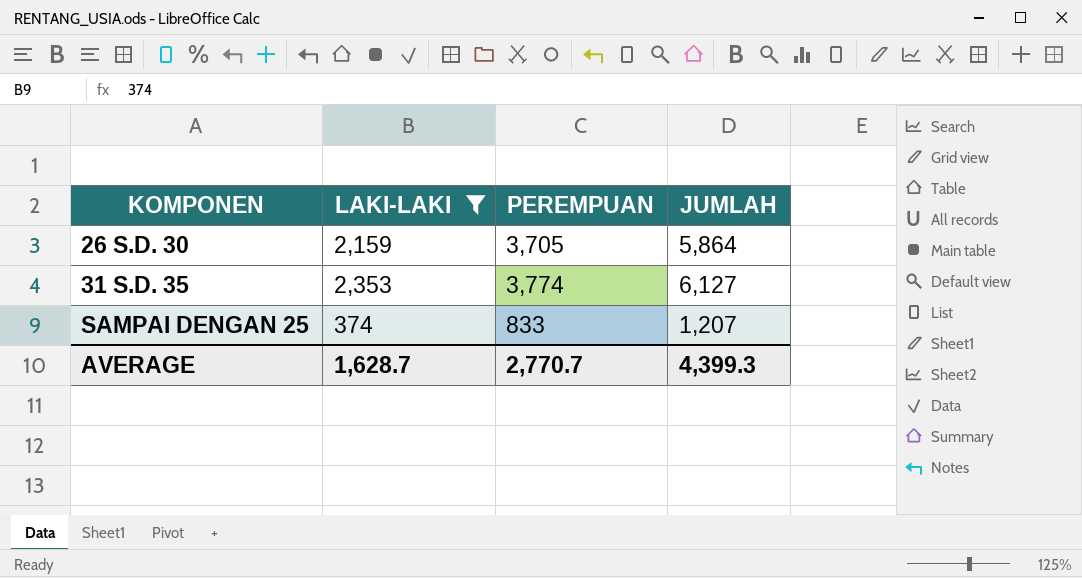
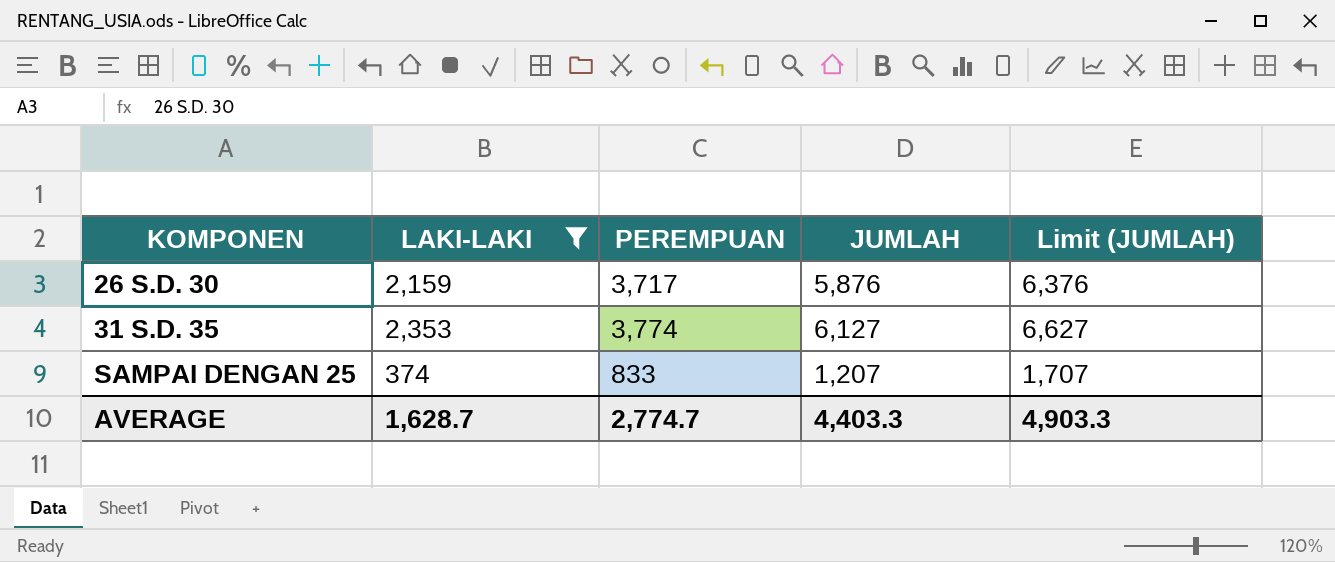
column Limit (JUMLAH) | formula: none -> [JUMLAH] + 500
26 S.D. 30 | PEREMPUAN: 3,705 -> 3,717
26 S.D. 30 | JUMLAH: 5,864 -> 5,876
AVERAGE | PEREMPUAN: 2,770.7 -> 2,774.7
AVERAGE | JUMLAH: 4,399.3 -> 4,403.3

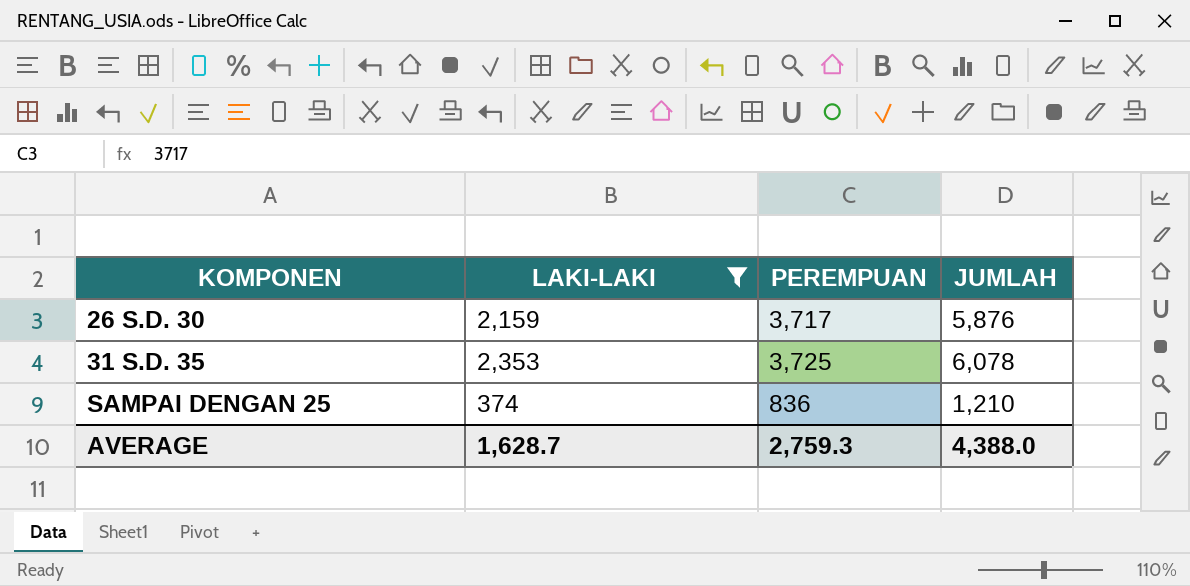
column Limit (JUMLAH) | formula: [JUMLAH] + 500 -> none
31 S.D. 35 | PEREMPUAN: 3,774 -> 3,725
31 S.D. 35 | JUMLAH: 6,127 -> 6,078
SAMPAI DENGAN 25 | PEREMPUAN: 833 -> 836
SAMPAI DENGAN 25 | JUMLAH: 1,207 -> 1,210
AVERAGE | PEREMPUAN: 2,774.7 -> 2,759.3
AVERAGE | JUMLAH: 4,403.3 -> 4,388.0

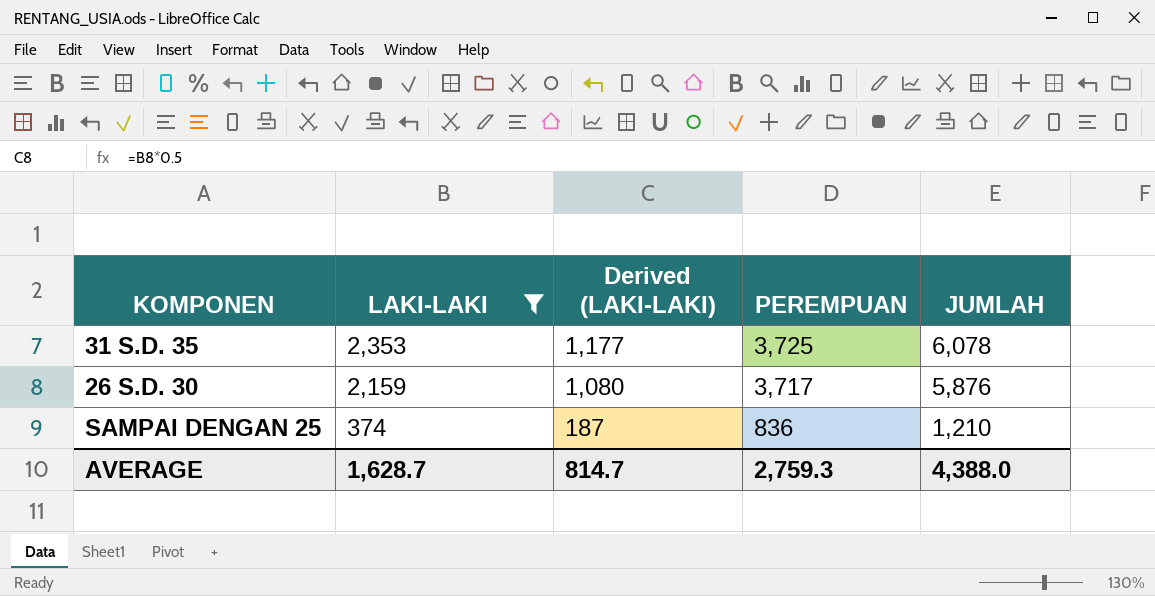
row order: KOMPONEN ascending -> LAKI-LAKI descending
column Derived (LAKI-LAKI) | formula: none -> [LAKI-LAKI] * 0.5

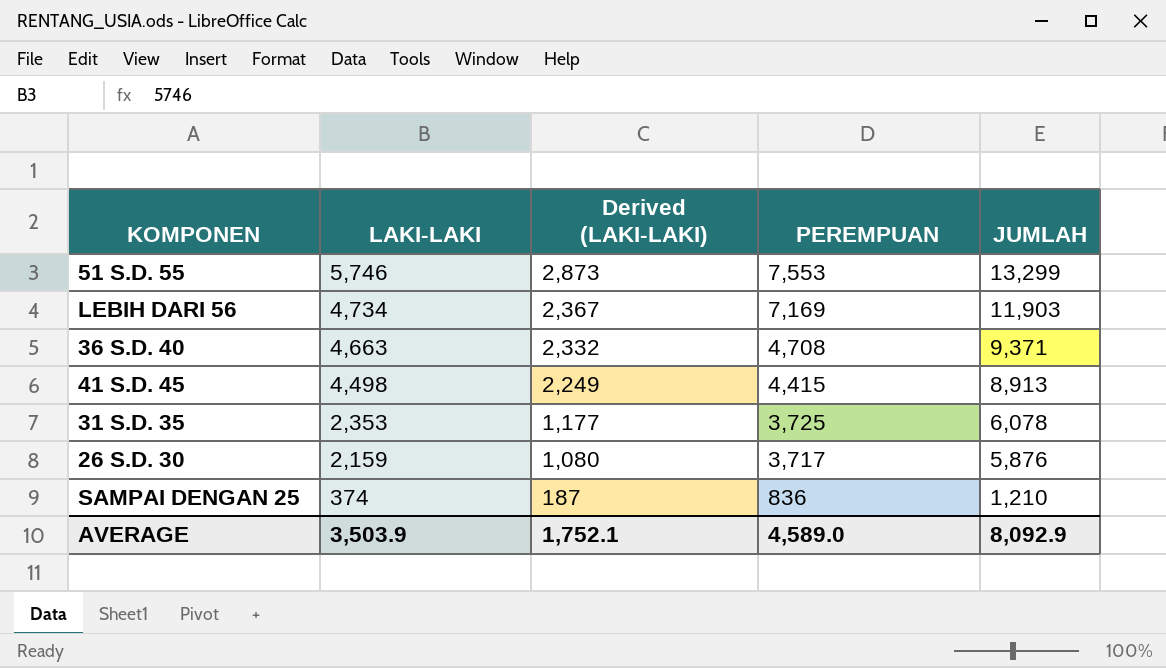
filter: LAKI-LAKI <= 2,353 -> none
AVERAGE | LAKI-LAKI: 1,628.7 -> 3,503.9
AVERAGE | Derived (LAKI-LAKI): 814.7 -> 1,752.1
AVERAGE | PEREMPUAN: 2,759.3 -> 4,589.0
AVERAGE | JUMLAH: 4,388.0 -> 8,092.9

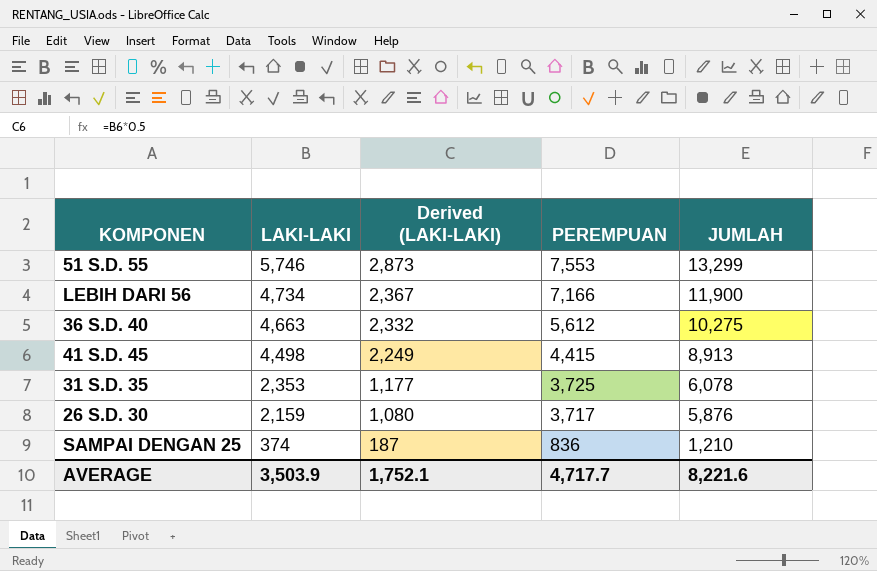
LEBIH DARI 56 | PEREMPUAN: 7,169 -> 7,166
LEBIH DARI 56 | JUMLAH: 11,903 -> 11,900
36 S.D. 40 | PEREMPUAN: 4,708 -> 5,612
36 S.D. 40 | JUMLAH: 9,371 -> 10,275
AVERAGE | PEREMPUAN: 4,589.0 -> 4,717.7
AVERAGE | JUMLAH: 8,092.9 -> 8,221.6

